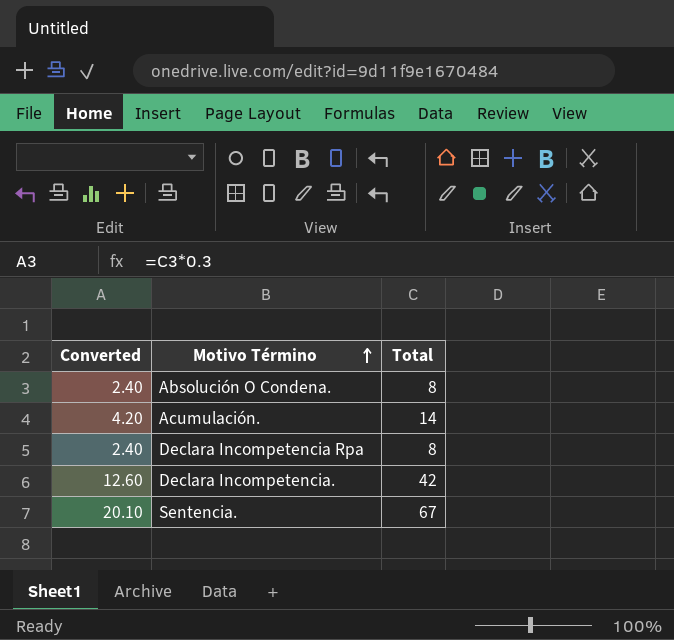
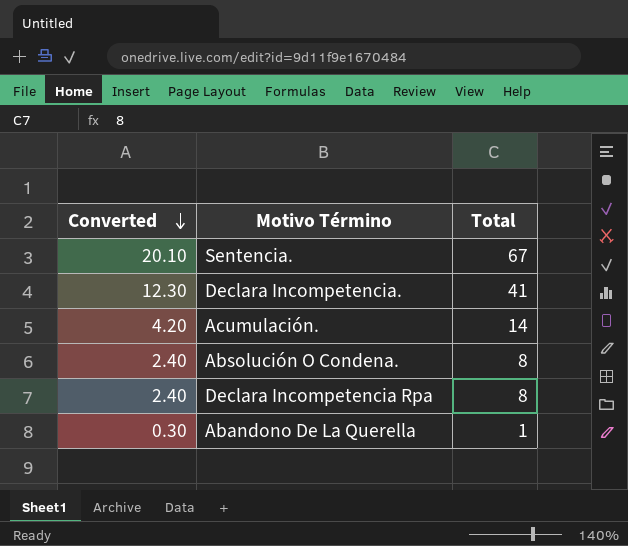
row order: Motivo Término ascending -> Converted descending
Declara Incompetencia. | Converted: 12.60 -> 12.30
Declara Incompetencia. | Total: 42 -> 41
row Abandono De La Querella: none -> 0.30 | 1

